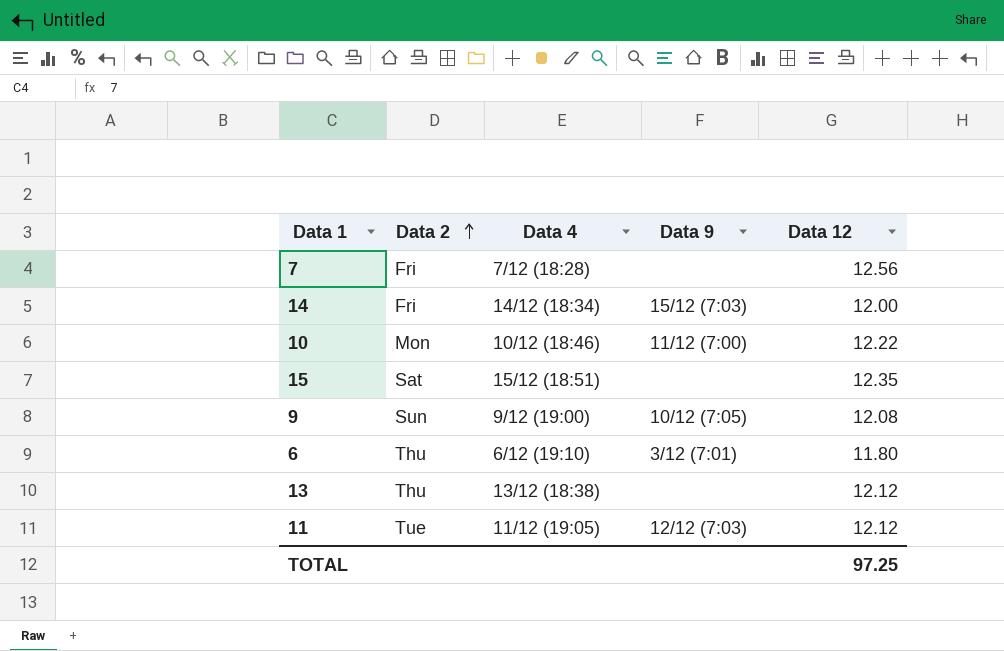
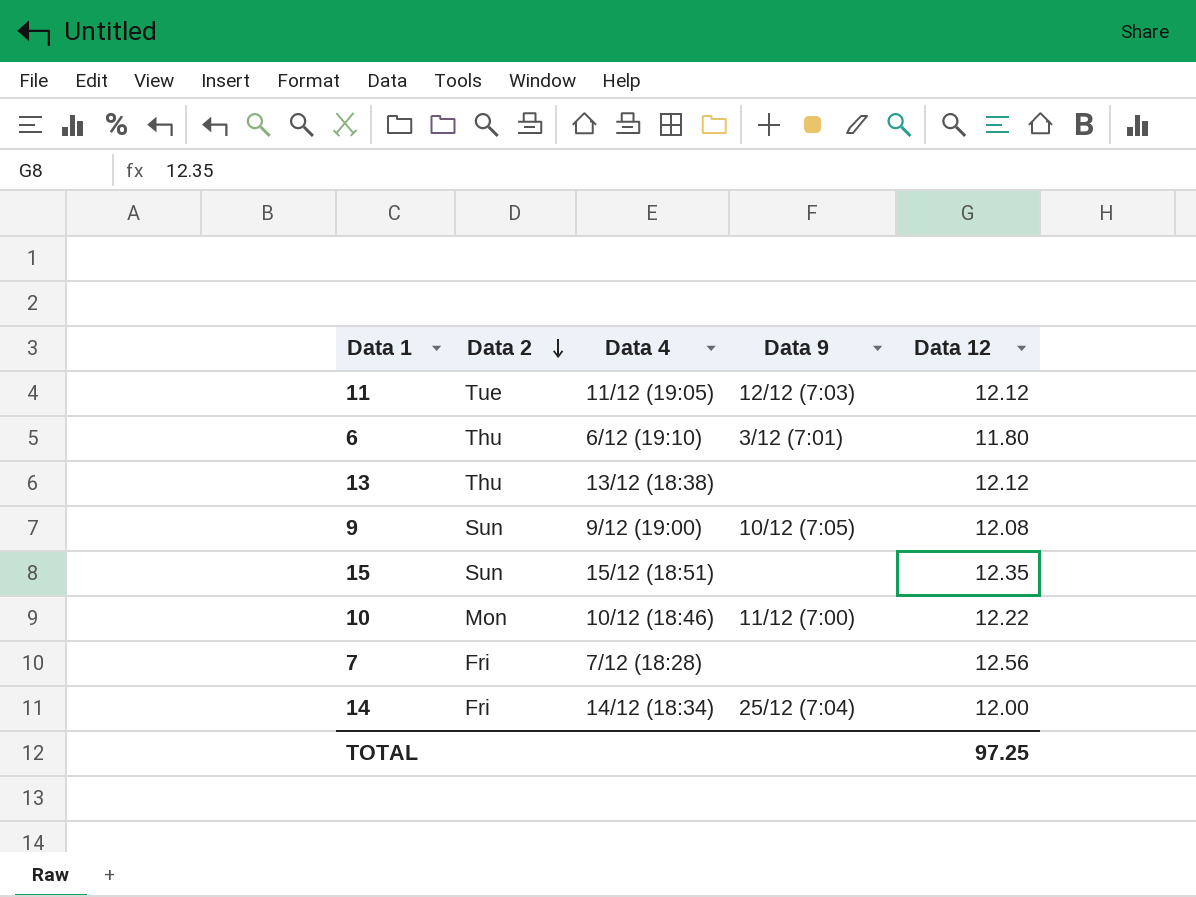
row order: Data 2 ascending -> Data 2 descending
15 | Data 2: Sat -> Sun
14 | Data 9: 15/12 (7:03) -> 25/12 (7:04)

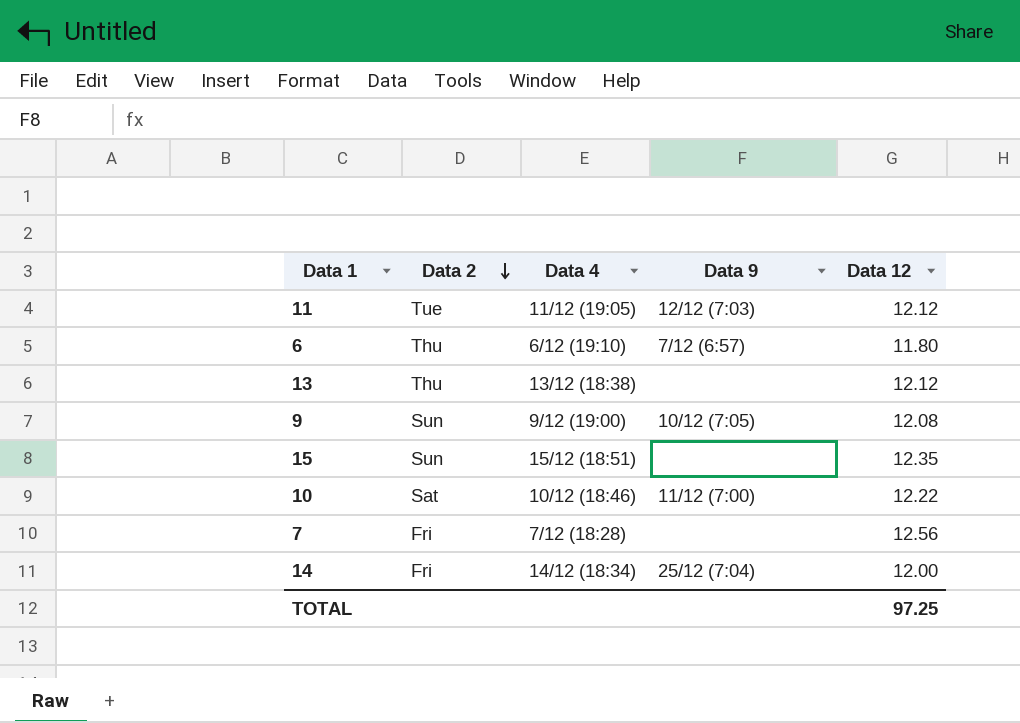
6 | Data 9: 3/12 (7:01) -> 7/12 (6:57)
10 | Data 2: Mon -> Sat

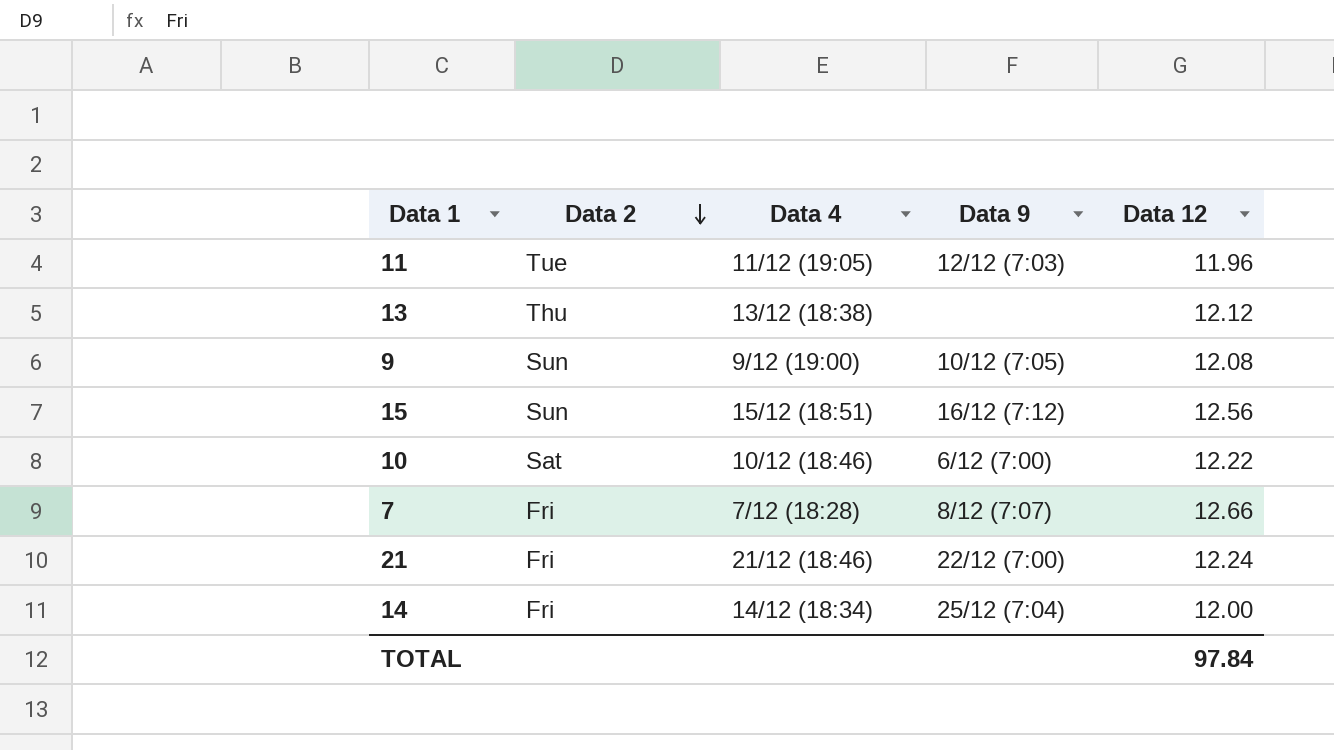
row 6: Thu | 6/12 (19:10) | 7/12 (6:57) | 11.80 -> none
11 | Data 12: 12.12 -> 11.96
15 | Data 9: none -> 16/12 (7:12)
15 | Data 12: 12.35 -> 12.56
10 | Data 9: 11/12 (7:00) -> 6/12 (7:00)
7 | Data 9: none -> 8/12 (7:07)
7 | Data 12: 12.56 -> 12.66
row 21: none -> Fri | 21/12 (18:46) | 22/12 (7:00) | 12.24
TOTAL | Data 12: 97.25 -> 97.84

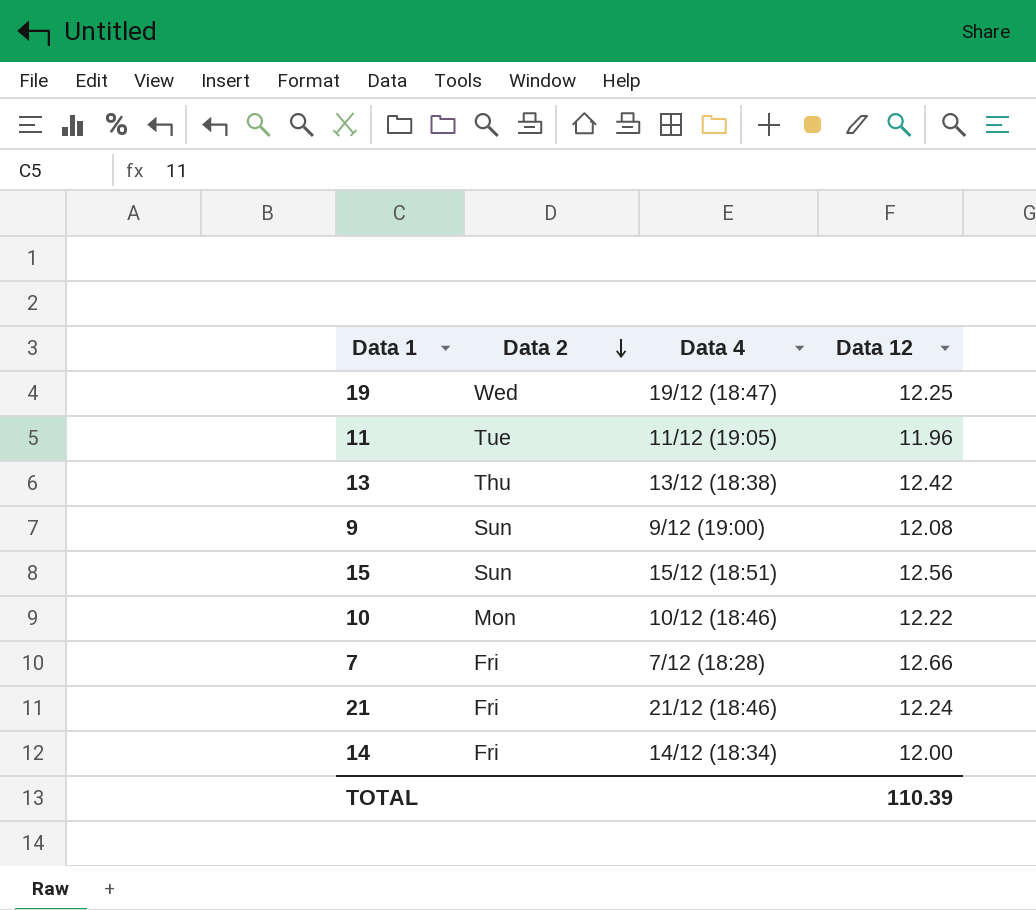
column Data 9 | position: 4 -> none
row 19: none -> Wed | 19/12 (18:47) | 12.25
13 | Data 12: 12.12 -> 12.42
10 | Data 2: Sat -> Mon
TOTAL | Data 12: 97.84 -> 110.39

